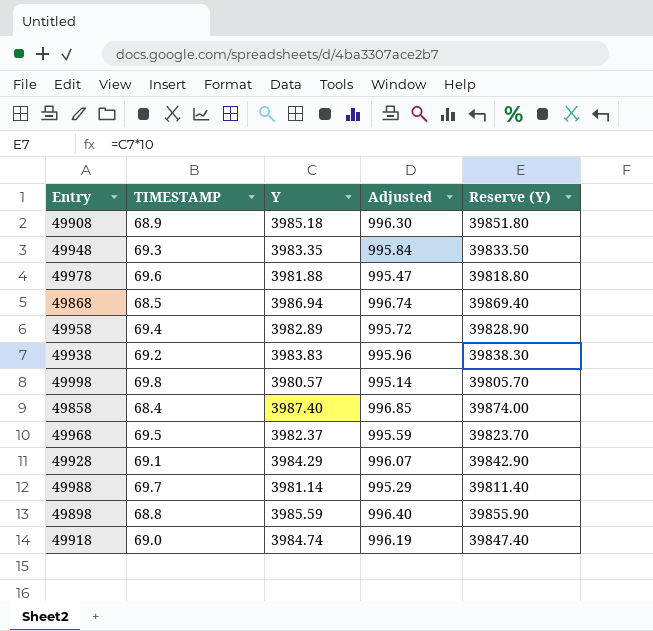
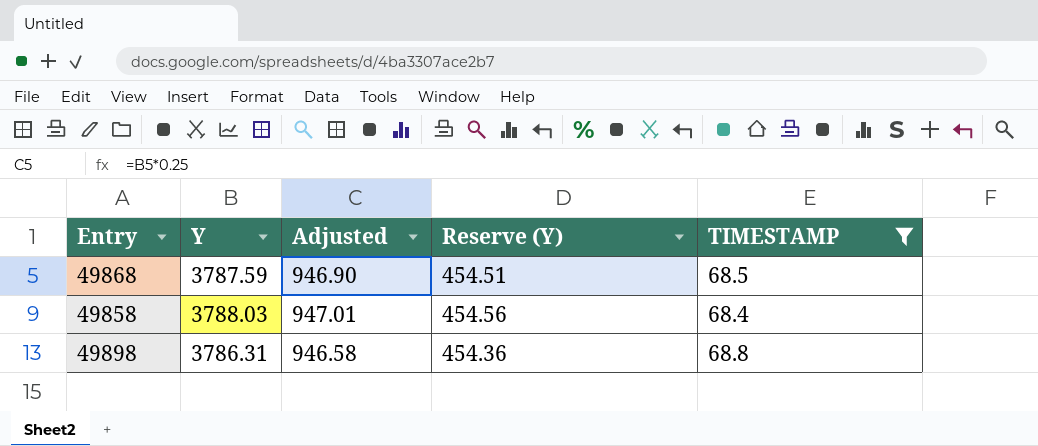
filter: none -> TIMESTAMP <= 68.8
column Reserve (Y) | formula: [Y] * 10 -> [Y] * 0.12
column TIMESTAMP | position: 2 -> 5
49868 | Y: 3986.94 -> 3787.59
49868 | Adjusted: 996.74 -> 946.90
49858 | Y: 3987.40 -> 3788.03
49858 | Adjusted: 996.85 -> 947.01
49898 | Y: 3985.59 -> 3786.31
49898 | Adjusted: 996.40 -> 946.58

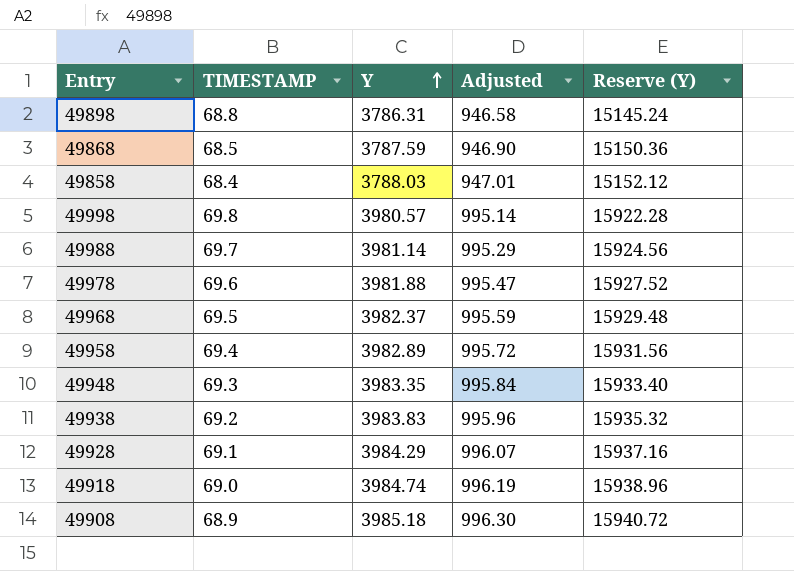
filter: TIMESTAMP <= 68.8 -> none
row order: none -> Y ascending
column TIMESTAMP | position: 5 -> 2
column Reserve (Y) | formula: [Y] * 0.12 -> [Y] * 4

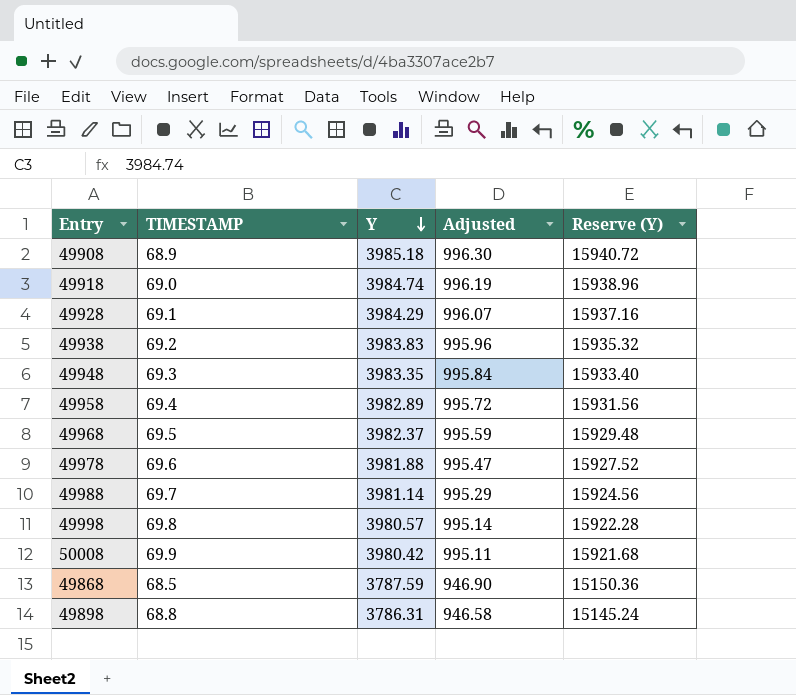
row order: Y ascending -> Y descending
row 49858: 68.4 | 3788.03 | 947.01 | 15152.12 -> none
row 50008: none -> 69.9 | 3980.42 | 995.11 | 15921.68

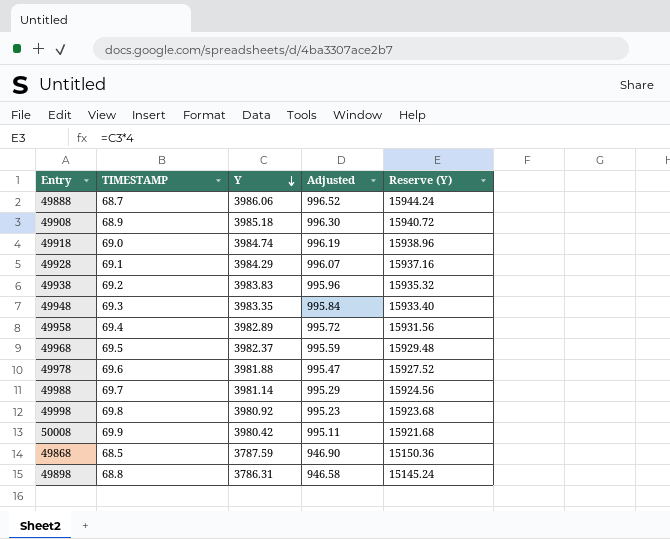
row 49888: none -> 68.7 | 3986.06 | 996.52 | 15944.24
49998 | Y: 3980.57 -> 3980.92
49998 | Adjusted: 995.14 -> 995.23
49998 | Reserve (Y): 15922.28 -> 15923.68

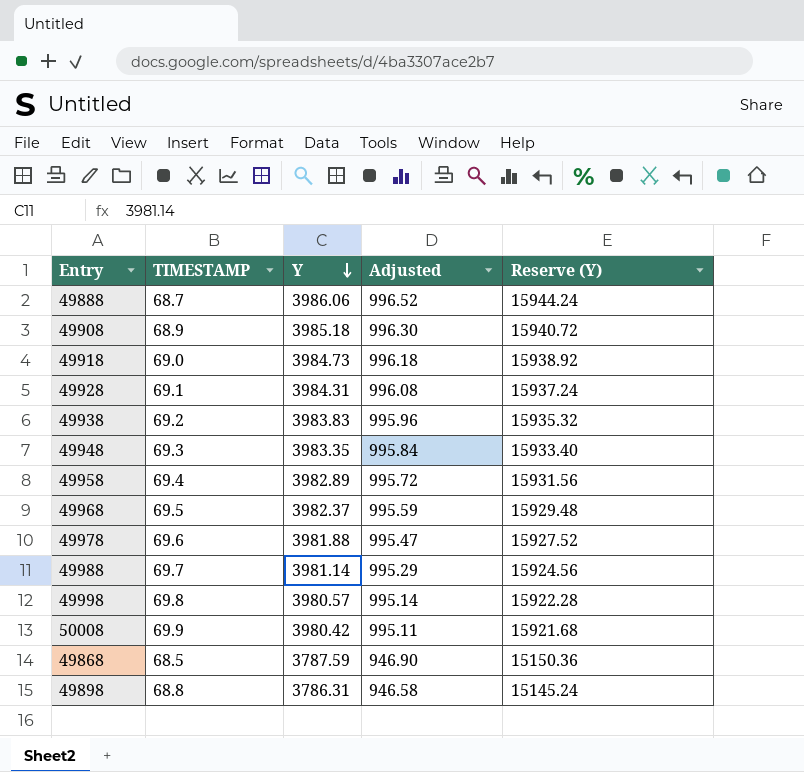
49918 | Y: 3984.74 -> 3984.73
49918 | Adjusted: 996.19 -> 996.18
49918 | Reserve (Y): 15938.96 -> 15938.92
49928 | Y: 3984.29 -> 3984.31
49928 | Adjusted: 996.07 -> 996.08
49928 | Reserve (Y): 15937.16 -> 15937.24
49998 | Y: 3980.92 -> 3980.57
49998 | Adjusted: 995.23 -> 995.14
49998 | Reserve (Y): 15923.68 -> 15922.28

